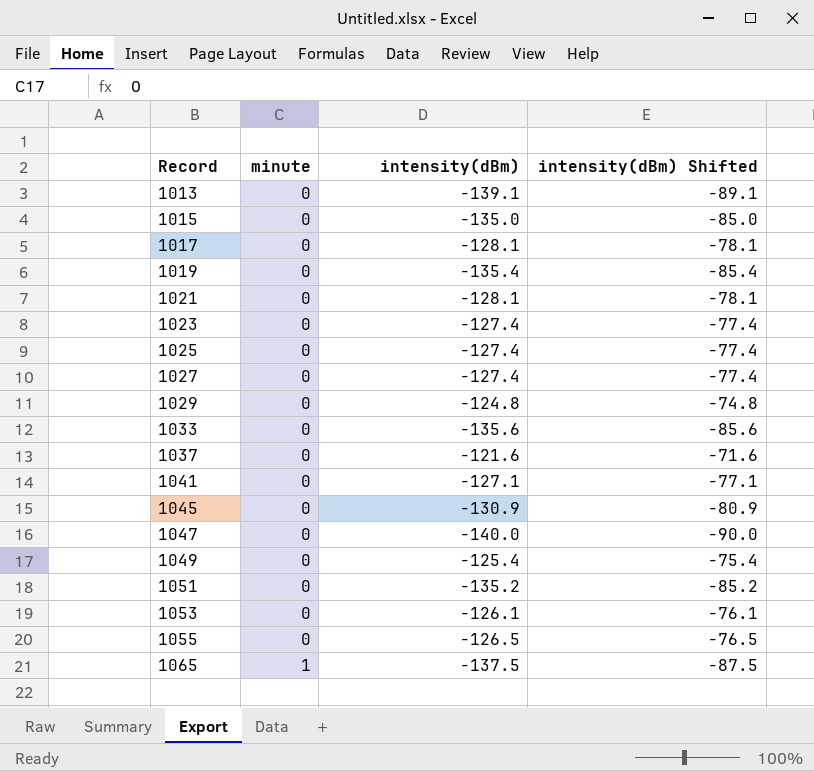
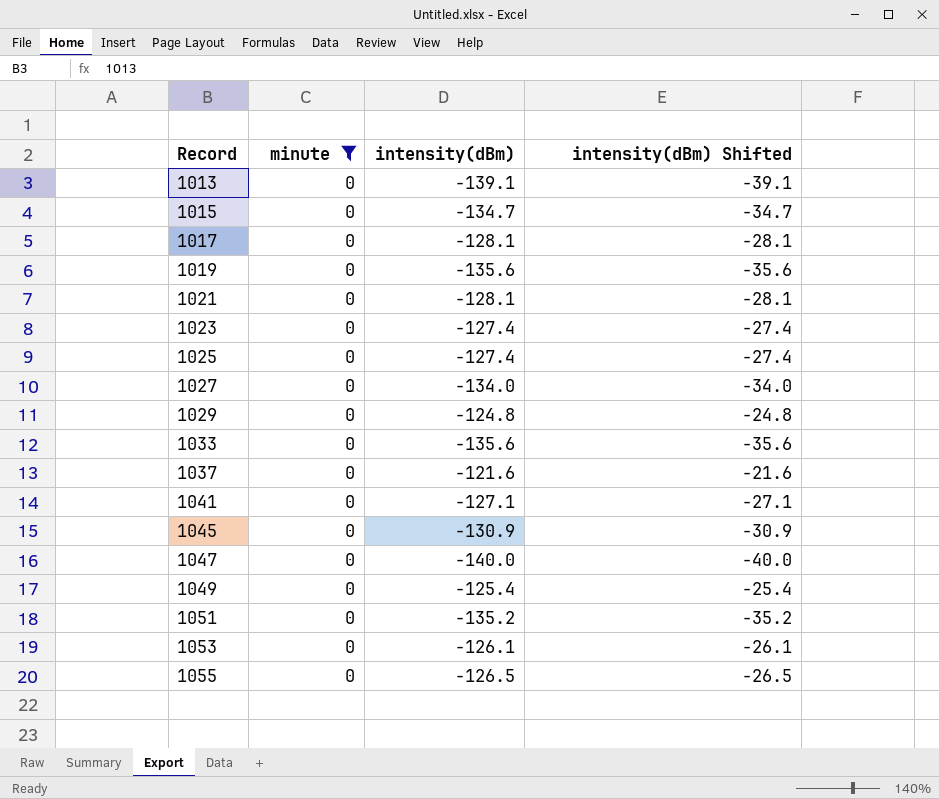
filter: none -> minute = 0
column intensity(dBm) Shifted | formula: [intensity(dBm)] + 50 -> [intensity(dBm)] + 100
1015 | intensity(dBm): -135.0 -> -134.7
1019 | intensity(dBm): -135.4 -> -135.6
1027 | intensity(dBm): -127.4 -> -134.0

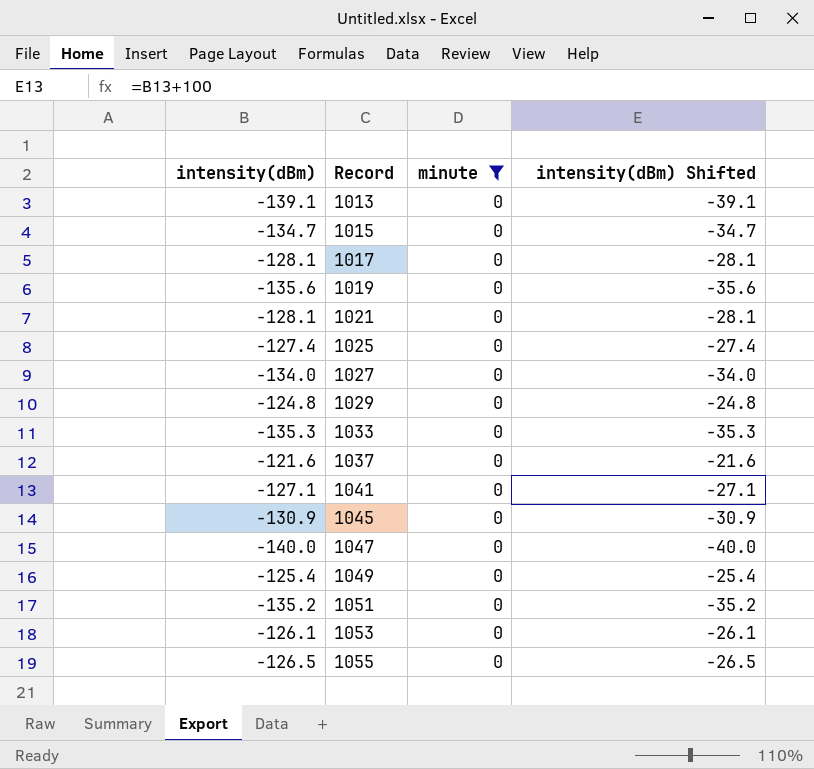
column intensity(dBm) | position: 3 -> 1
row 1023: 0 | -127.4 | -27.4 -> none
1033 | intensity(dBm): -135.6 -> -135.3
1033 | intensity(dBm) Shifted: -35.6 -> -35.3

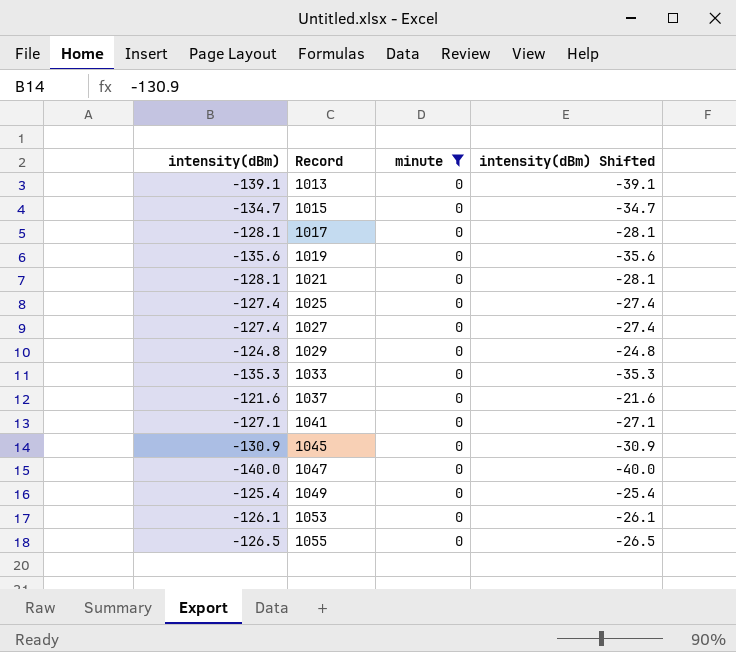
row 1051: -135.2 | 0 | -35.2 -> none
1027 | intensity(dBm): -134.0 -> -127.4
1027 | intensity(dBm) Shifted: -34.0 -> -27.4

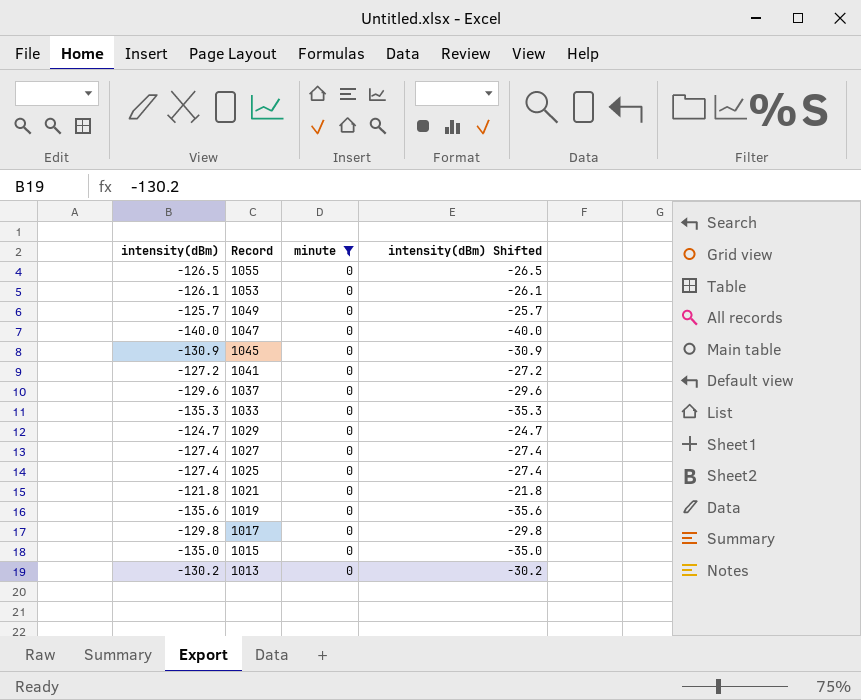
row order: Record ascending -> Record descending
1049 | intensity(dBm): -125.4 -> -125.7
1049 | intensity(dBm) Shifted: -25.4 -> -25.7
1041 | intensity(dBm): -127.1 -> -127.2
1041 | intensity(dBm) Shifted: -27.1 -> -27.2
1037 | intensity(dBm): -121.6 -> -129.6
1037 | intensity(dBm) Shifted: -21.6 -> -29.6
1029 | intensity(dBm): -124.8 -> -124.7
1029 | intensity(dBm) Shifted: -24.8 -> -24.7
1021 | intensity(dBm): -128.1 -> -121.8
1021 | intensity(dBm) Shifted: -28.1 -> -21.8
1017 | intensity(dBm): -128.1 -> -129.8
1017 | intensity(dBm) Shifted: -28.1 -> -29.8
1015 | intensity(dBm): -134.7 -> -135.0
1015 | intensity(dBm) Shifted: -34.7 -> -35.0
1013 | intensity(dBm): -139.1 -> -130.2
1013 | intensity(dBm) Shifted: -39.1 -> -30.2

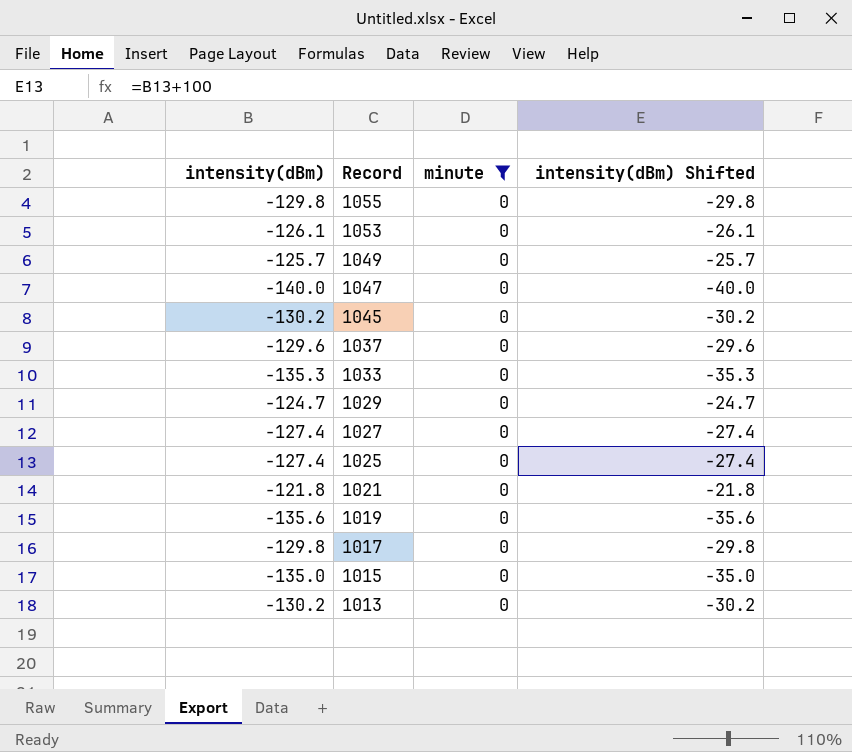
row 1041: -127.2 | 0 | -27.2 -> none
1055 | intensity(dBm): -126.5 -> -129.8
1055 | intensity(dBm) Shifted: -26.5 -> -29.8
1045 | intensity(dBm): -130.9 -> -130.2
1045 | intensity(dBm) Shifted: -30.9 -> -30.2

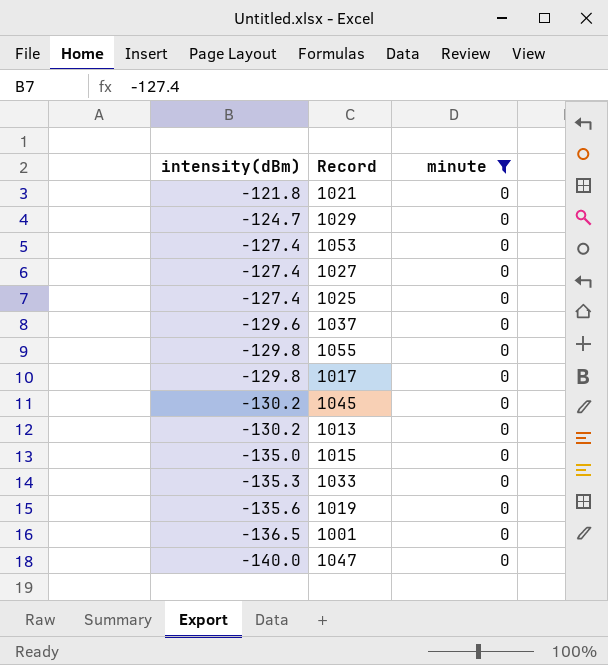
row order: Record descending -> intensity(dBm) descending
column intensity(dBm) Shifted | formula: [intensity(dBm)] + 100 -> none
row 1049: -125.7 | 0 | -25.7 -> none
1053 | intensity(dBm): -126.1 -> -127.4
row 1001: none -> -136.5 | 0

